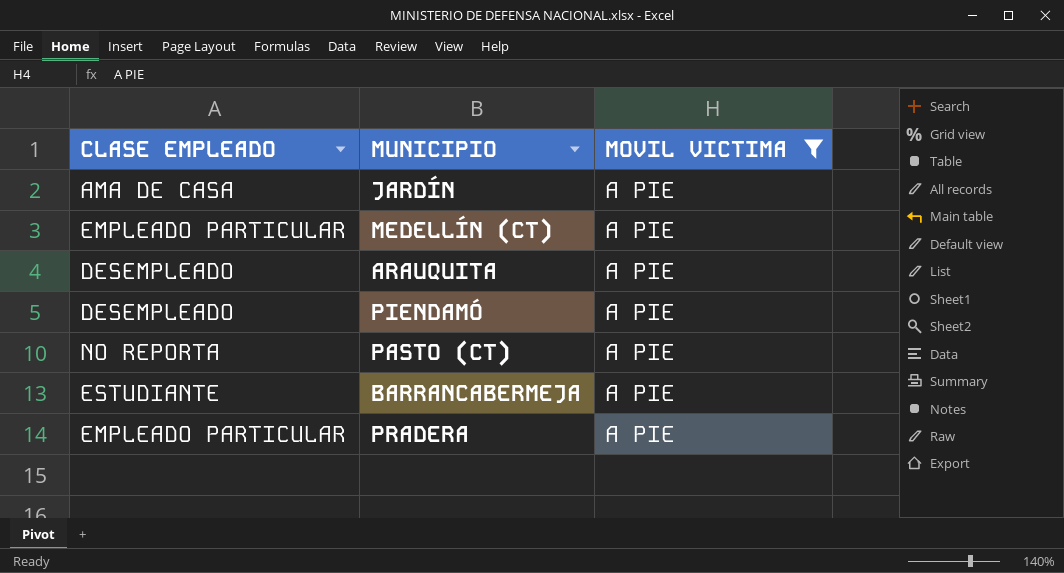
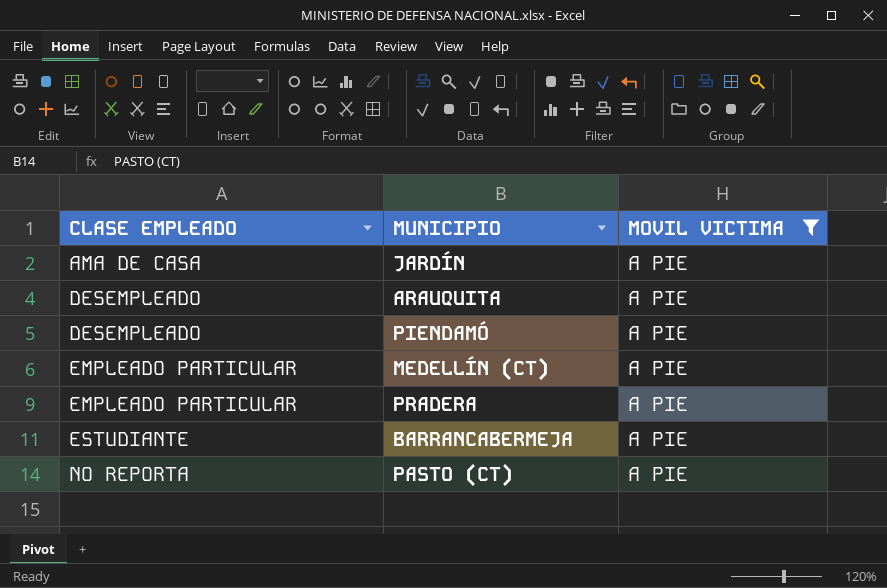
row order: none -> CLASE EMPLEADO ascending

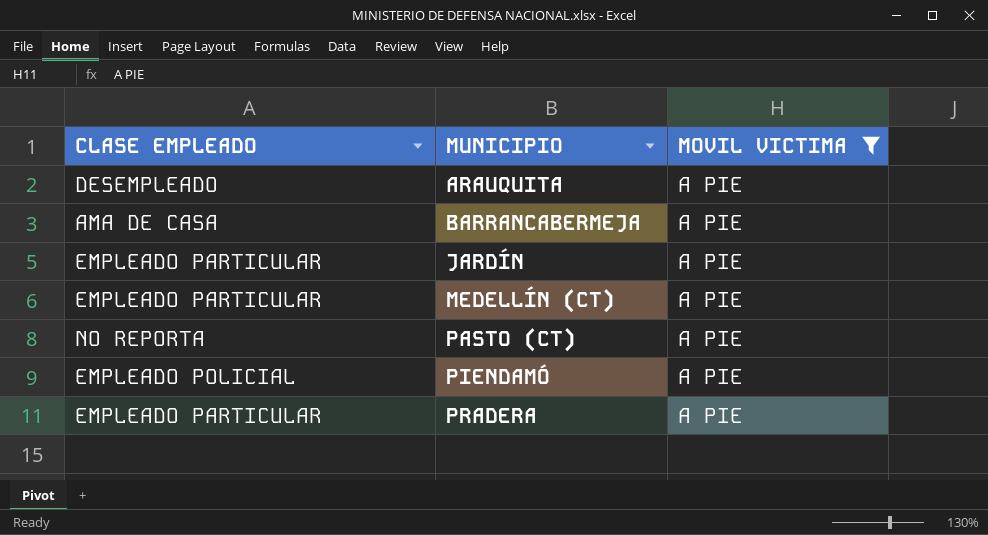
row order: CLASE EMPLEADO ascending -> MUNICIPIO ascending
BARRANCABERMEJA | CLASE EMPLEADO: ESTUDIANTE -> AMA DE CASA
JARDÍN | CLASE EMPLEADO: AMA DE CASA -> EMPLEADO PARTICULAR
PIENDAMÓ | CLASE EMPLEADO: DESEMPLEADO -> EMPLEADO POLICIAL

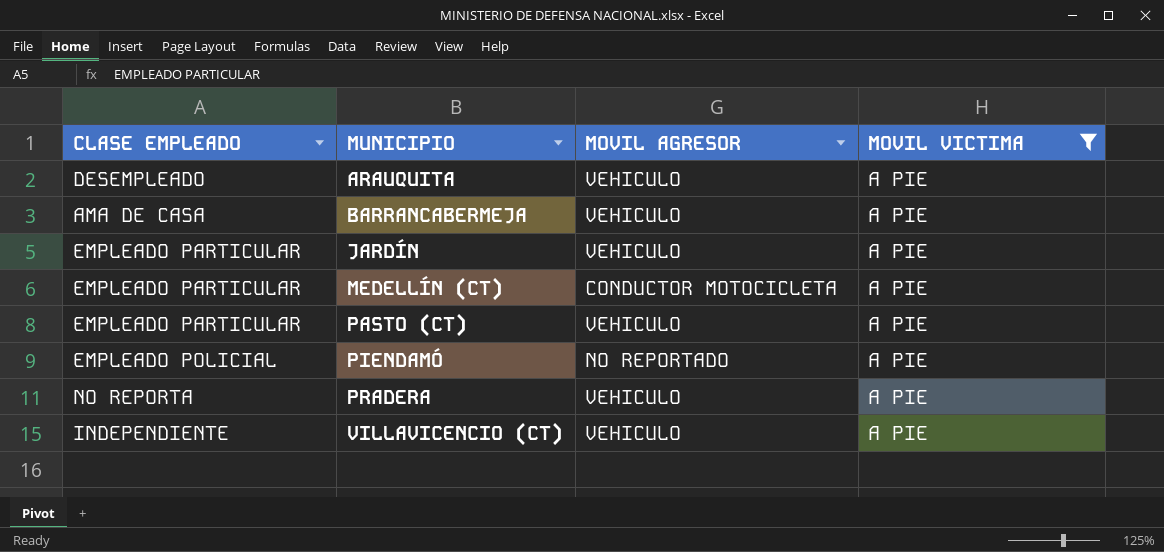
column MOVIL AGRESOR | position: none -> 3
PASTO (CT) | CLASE EMPLEADO: NO REPORTA -> EMPLEADO PARTICULAR
PRADERA | CLASE EMPLEADO: EMPLEADO PARTICULAR -> NO REPORTA
row VILLAVICENCIO (CT): none -> INDEPENDIENTE | VEHICULO | A PIE

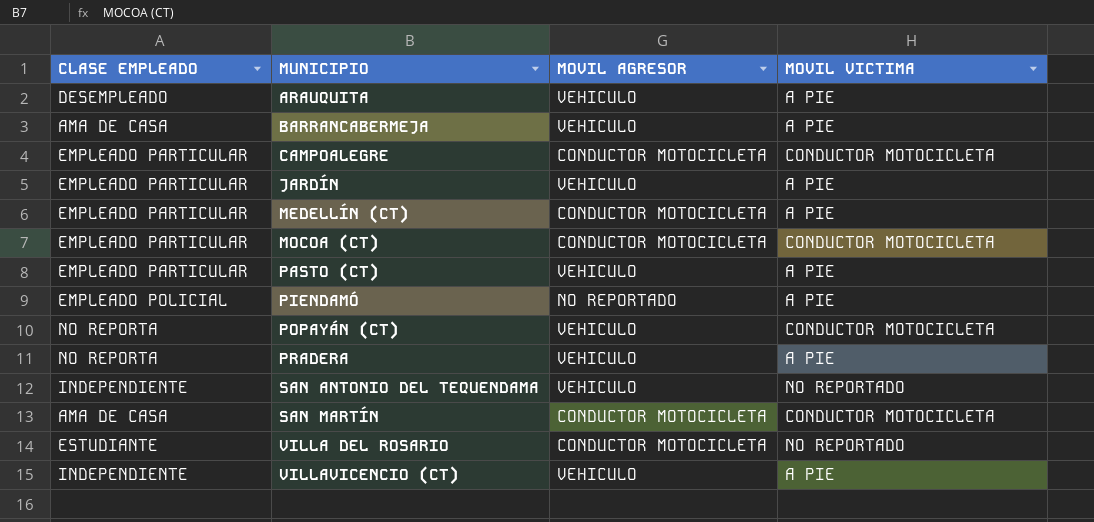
filter: MOVIL VICTIMA = A PIE -> none

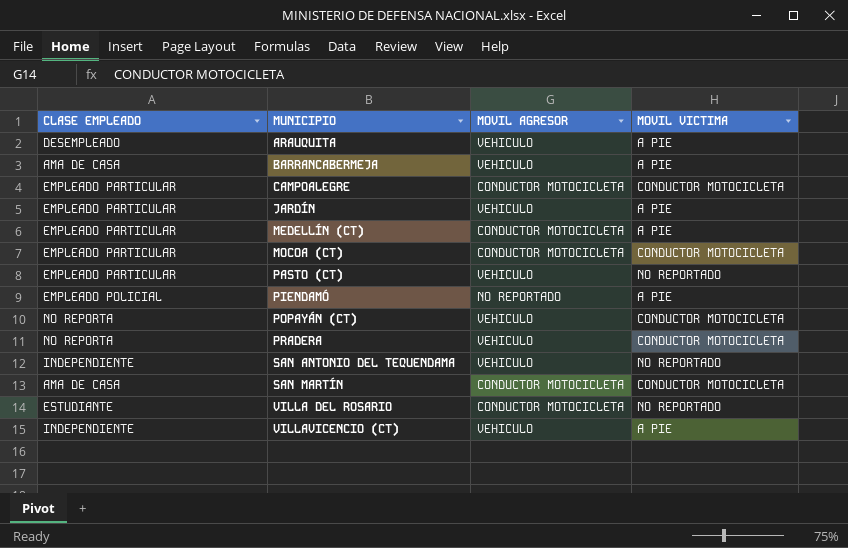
PASTO (CT) | MOVIL VICTIMA: A PIE -> NO REPORTADO
PRADERA | MOVIL VICTIMA: A PIE -> CONDUCTOR MOTOCICLETA

